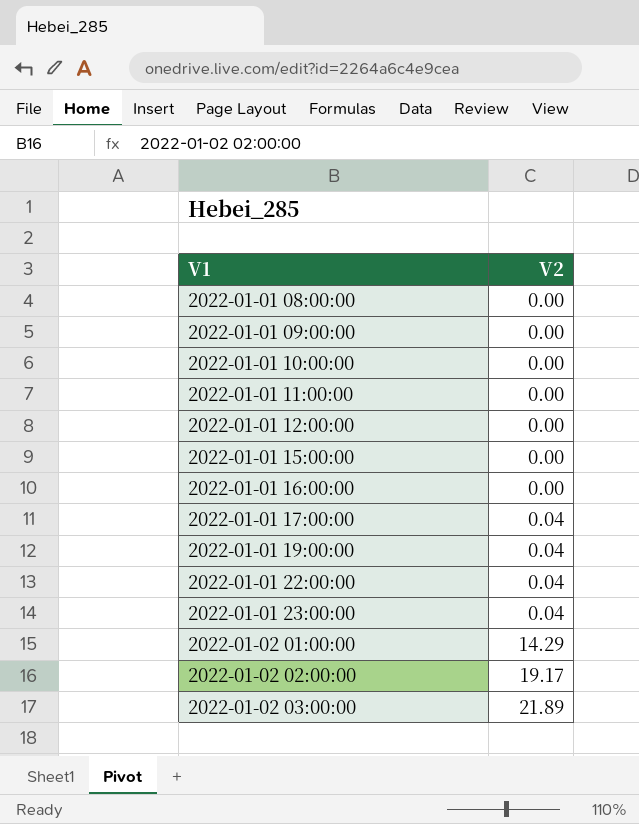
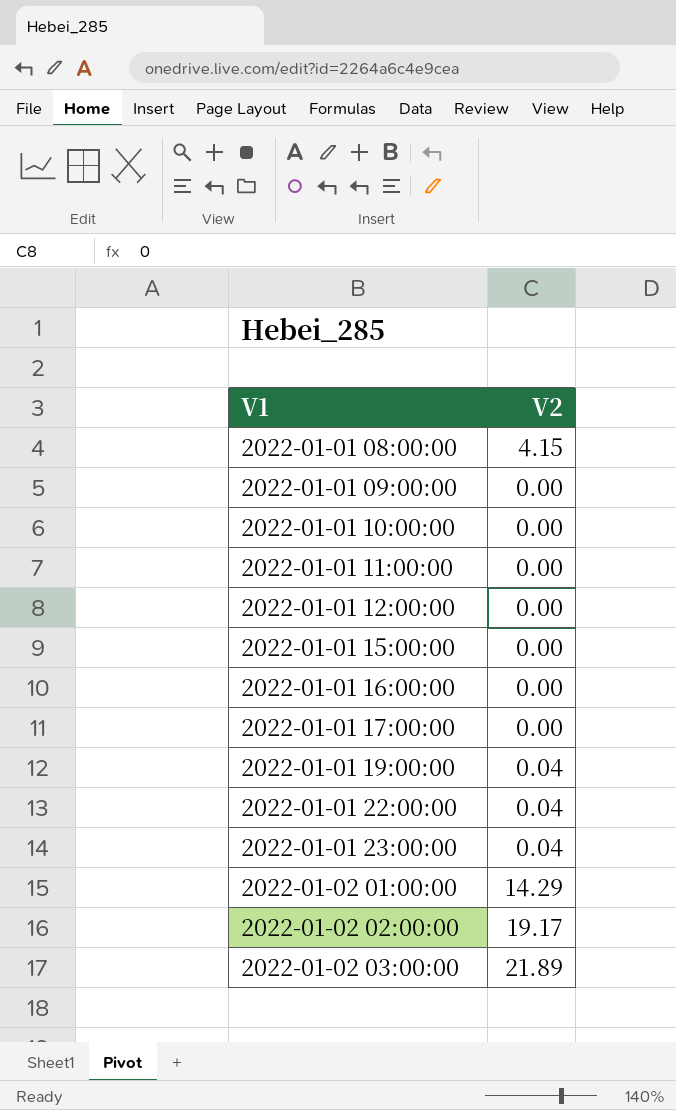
2022-01-01 08:00:00 | V2: 0.00 -> 4.15
2022-01-01 17:00:00 | V2: 0.04 -> 0.00

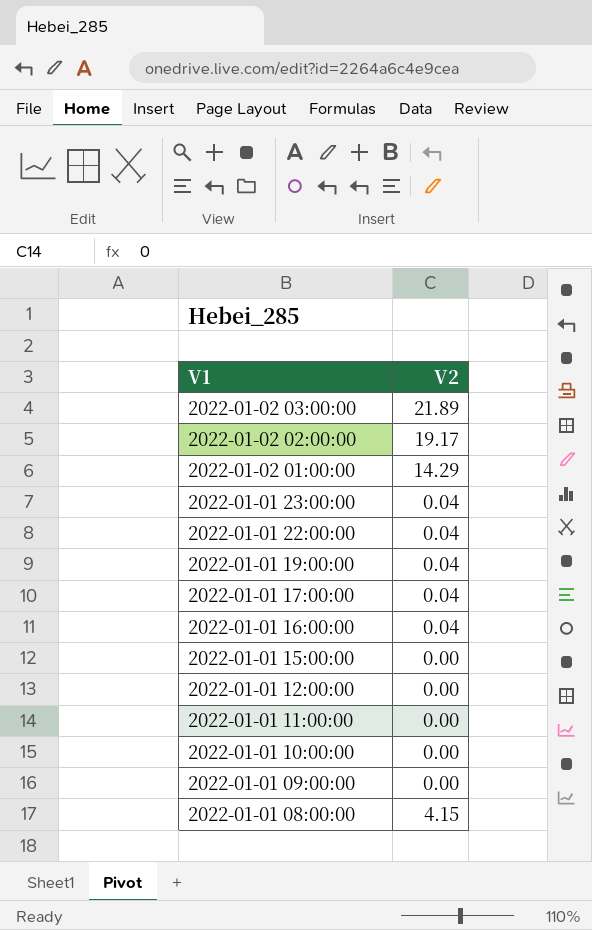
row order: V1 ascending -> V1 descending
2022-01-01 17:00:00 | V2: 0.00 -> 0.04
2022-01-01 16:00:00 | V2: 0.00 -> 0.04

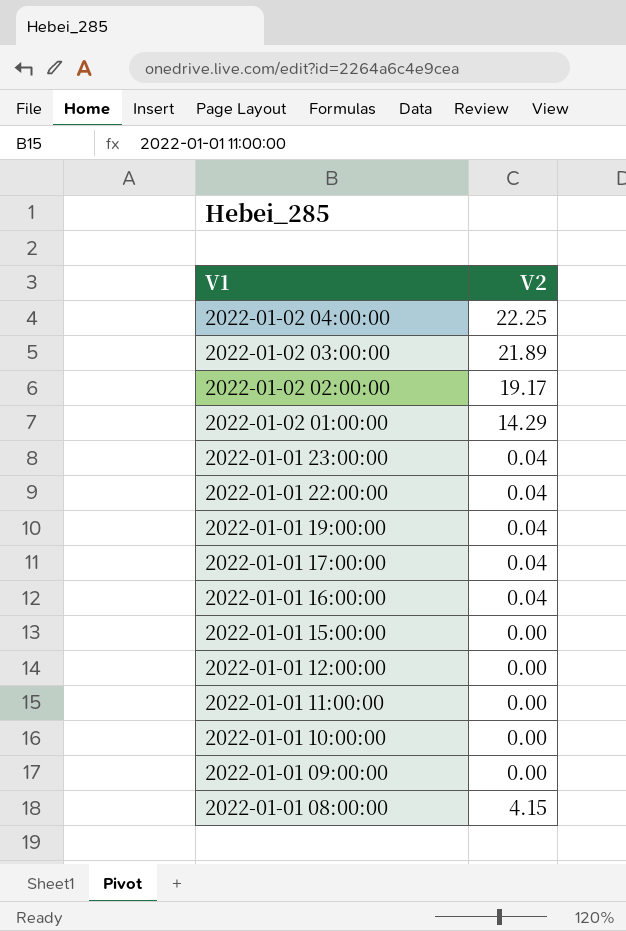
row 2022-01-02 04:00:00: none -> 22.25

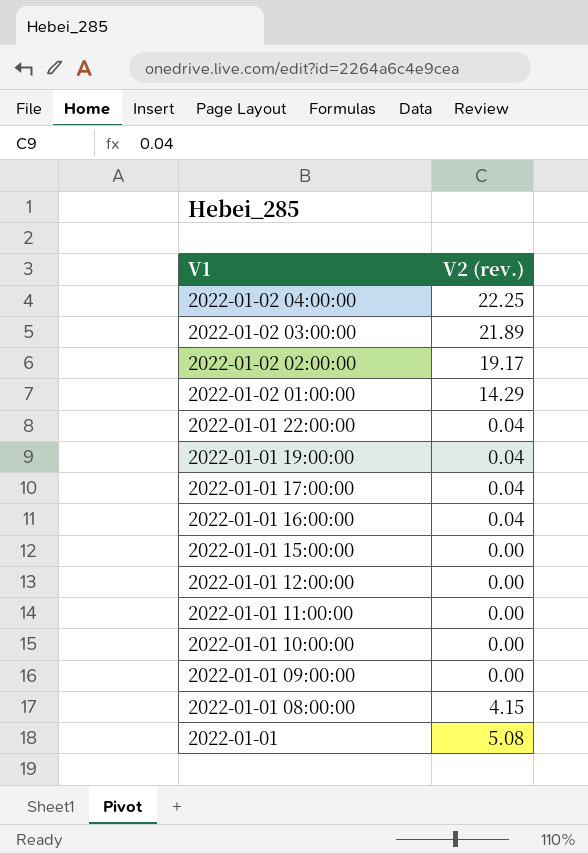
column name: V2 -> V2 (rev.)
row 2022-01-01 23:00:00: 0.04 -> none
row 2022-01-01: none -> 5.08

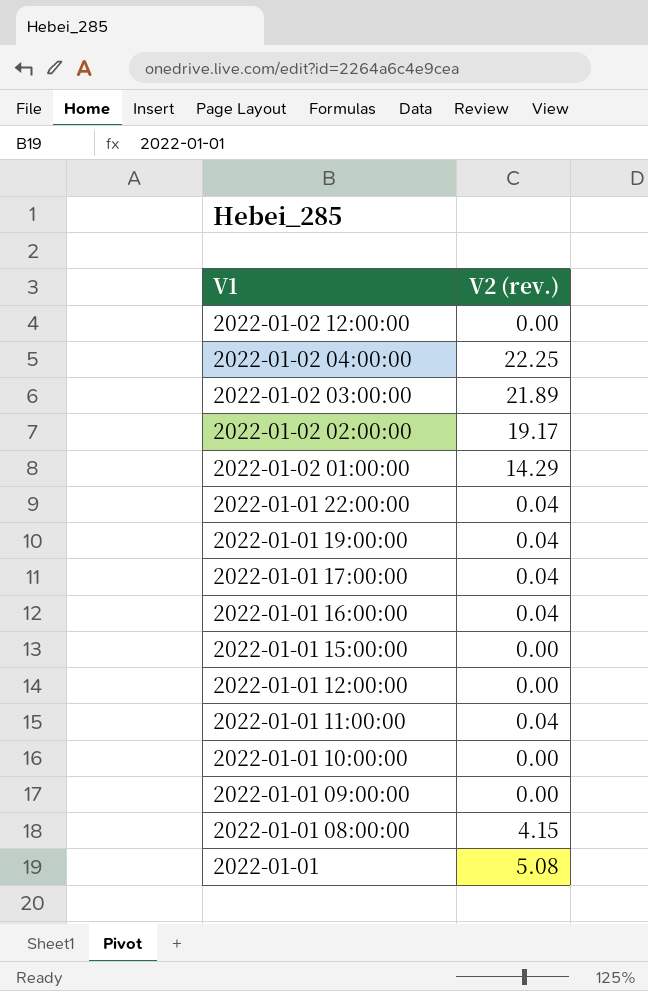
row 2022-01-02 12:00:00: none -> 0.00
2022-01-01 11:00:00 | V2 (rev.): 0.00 -> 0.04

